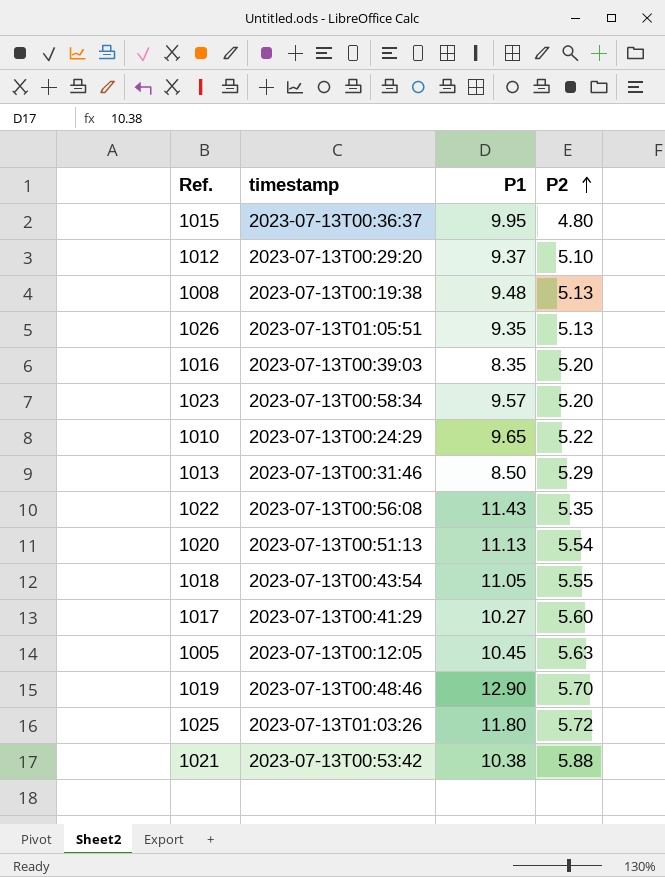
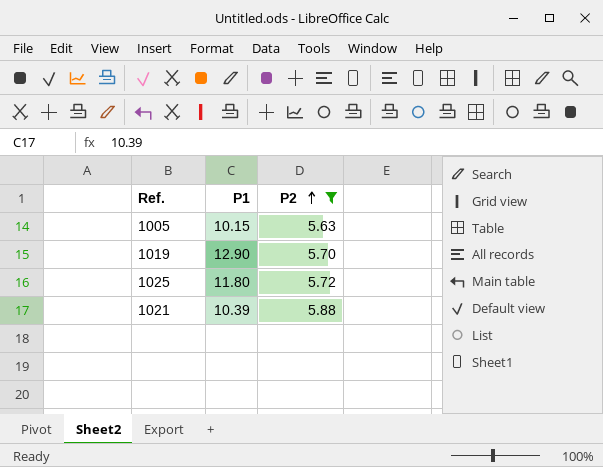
filter: none -> P2 >= 5.63
column timestamp | position: 2 -> none
1005 | P1: 10.45 -> 10.15
1021 | P1: 10.38 -> 10.39

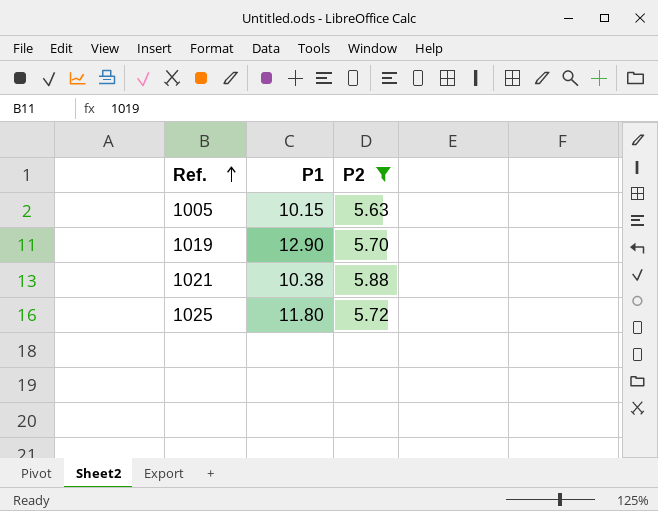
row order: P2 ascending -> Ref. ascending
1021 | P1: 10.39 -> 10.38

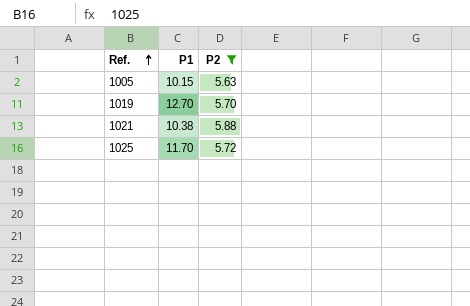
1019 | P1: 12.90 -> 12.70
1025 | P1: 11.80 -> 11.70

